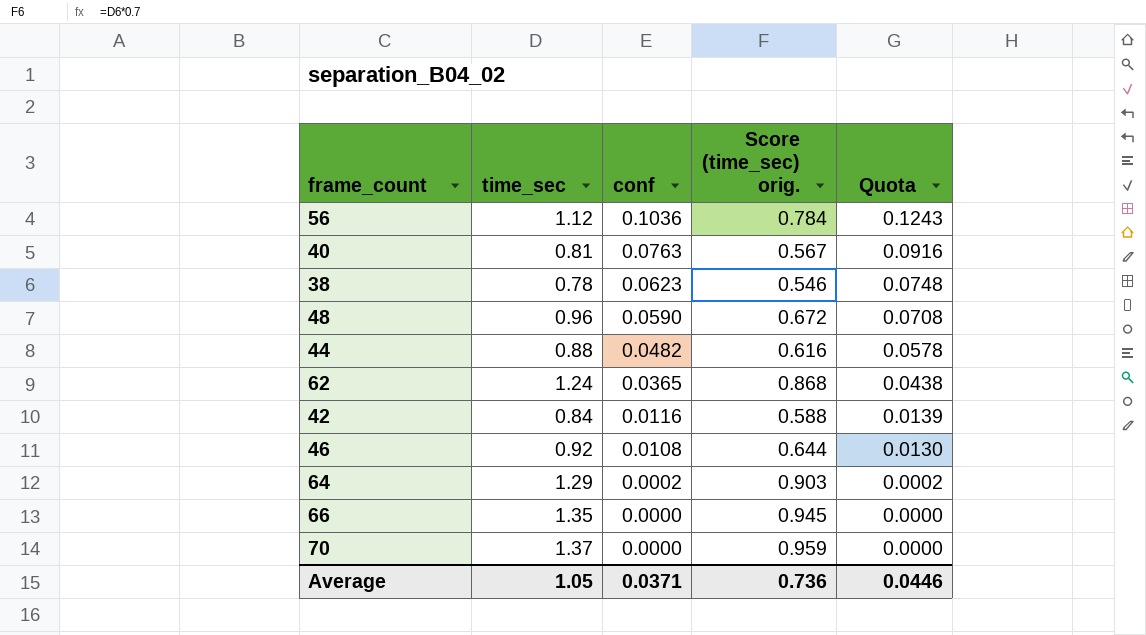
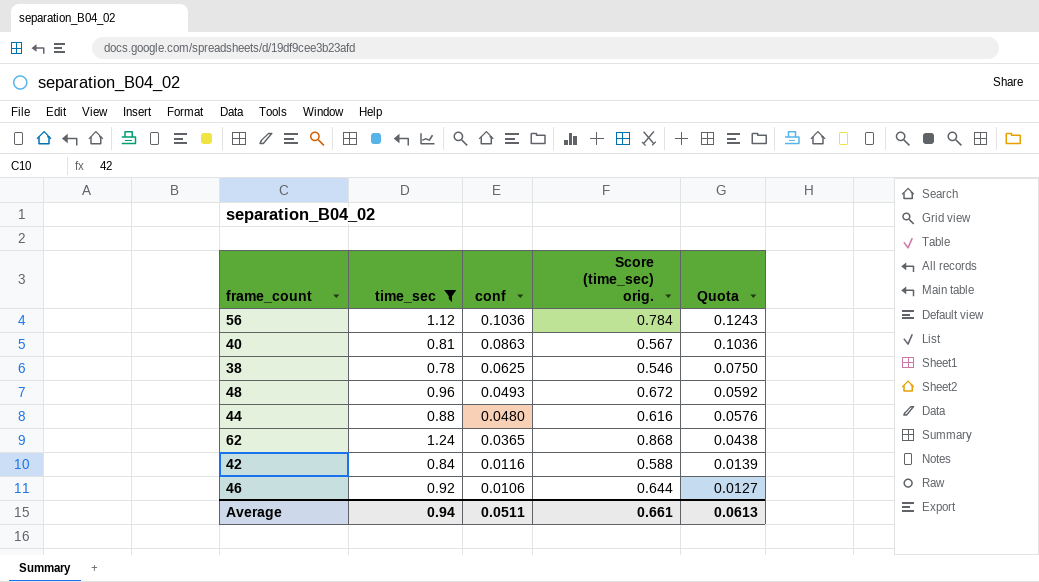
filter: none -> time_sec <= 1.24
40 | conf: 0.0763 -> 0.0863
40 | Quota: 0.0916 -> 0.1036
38 | conf: 0.0623 -> 0.0625
38 | Quota: 0.0748 -> 0.0750
48 | conf: 0.0590 -> 0.0493
48 | Quota: 0.0708 -> 0.0592
44 | conf: 0.0482 -> 0.0480
44 | Quota: 0.0578 -> 0.0576
46 | conf: 0.0108 -> 0.0106
46 | Quota: 0.0130 -> 0.0127
Average | time_sec: 1.05 -> 0.94
Average | conf: 0.0371 -> 0.0511
Average | Score (time_sec) orig.: 0.736 -> 0.661
Average | Quota: 0.0446 -> 0.0613

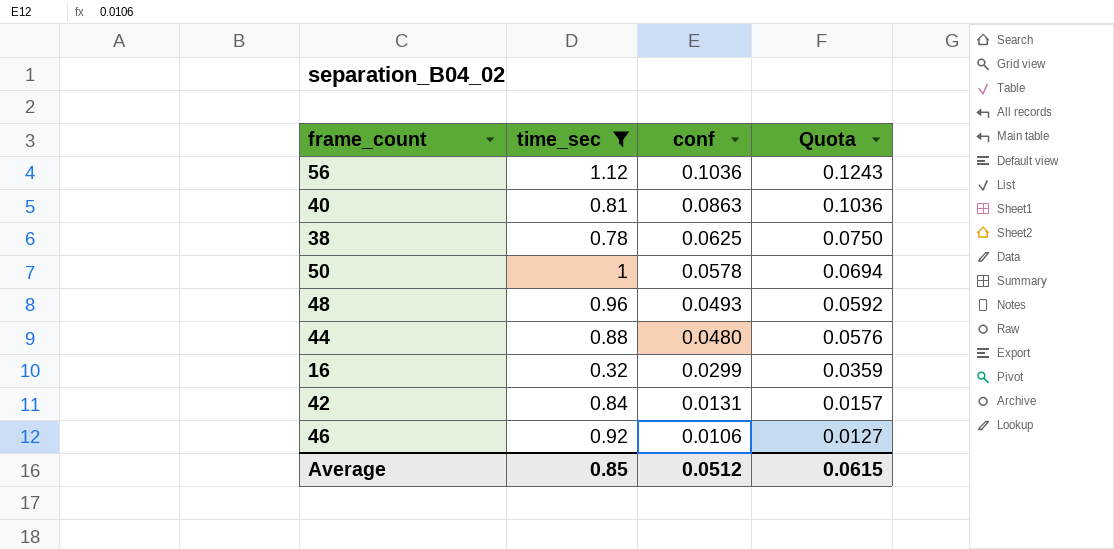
column Score (time_sec) orig. | formula: [time_sec] * 0.7 -> none
row 62: 1.24 | 0.0365 | 0.868 | 0.0438 -> none
row 50: none -> 1 | 0.0578 | 0.0694
row 16: none -> 0.32 | 0.0299 | 0.0359
42 | conf: 0.0116 -> 0.0131
42 | Quota: 0.0139 -> 0.0157
Average | time_sec: 0.94 -> 0.85
Average | conf: 0.0511 -> 0.0512
Average | Quota: 0.0613 -> 0.0615

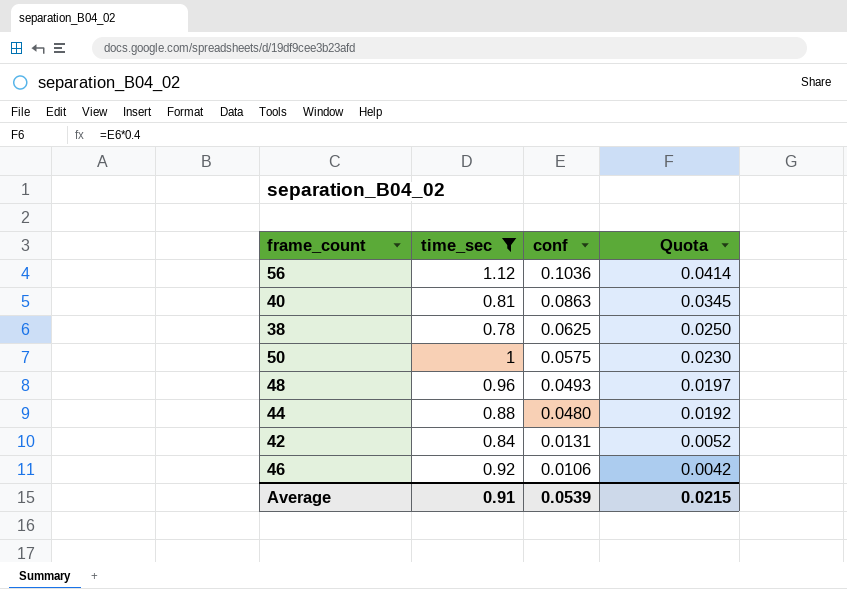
column Quota | formula: [conf] * 1.2 -> [conf] * 0.4
row 16: 0.32 | 0.0299 | 0.0359 -> none
50 | conf: 0.0578 -> 0.0575
Average | time_sec: 0.85 -> 0.91
Average | conf: 0.0512 -> 0.0539
Average | Quota: 0.0615 -> 0.0215

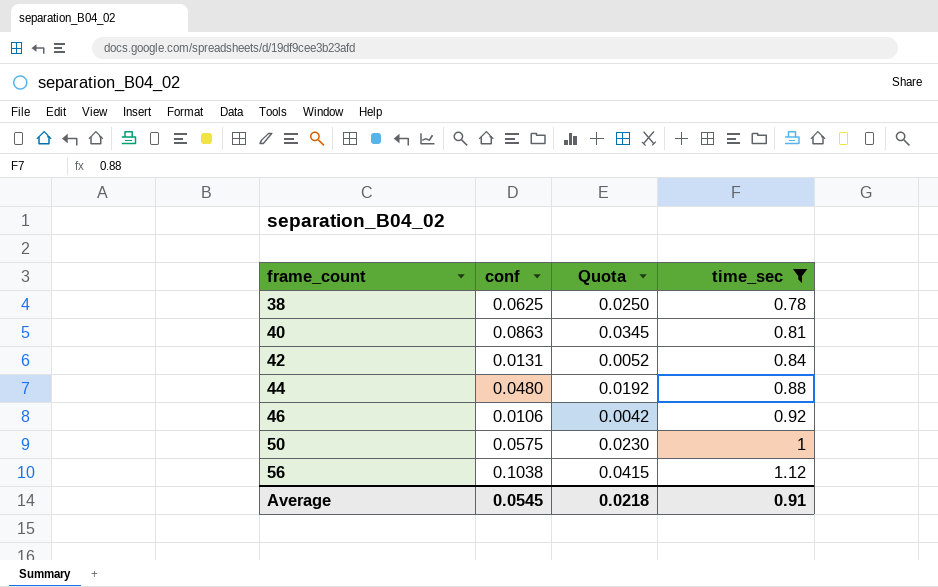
row order: conf descending -> frame_count ascending
column time_sec | position: 2 -> 4
row 48: 0.96 | 0.0493 | 0.0197 -> none
56 | conf: 0.1036 -> 0.1038
56 | Quota: 0.0414 -> 0.0415
Average | conf: 0.0539 -> 0.0545
Average | Quota: 0.0215 -> 0.0218

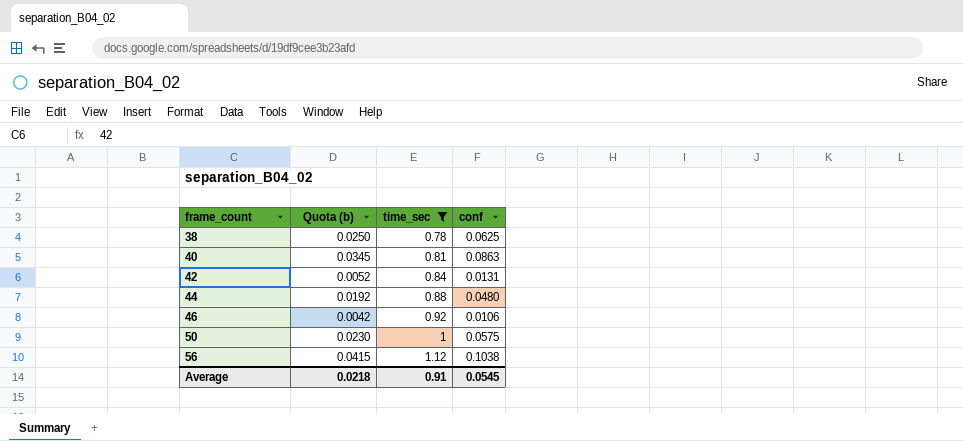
column name: Quota -> Quota (b)
column conf | position: 2 -> 4

